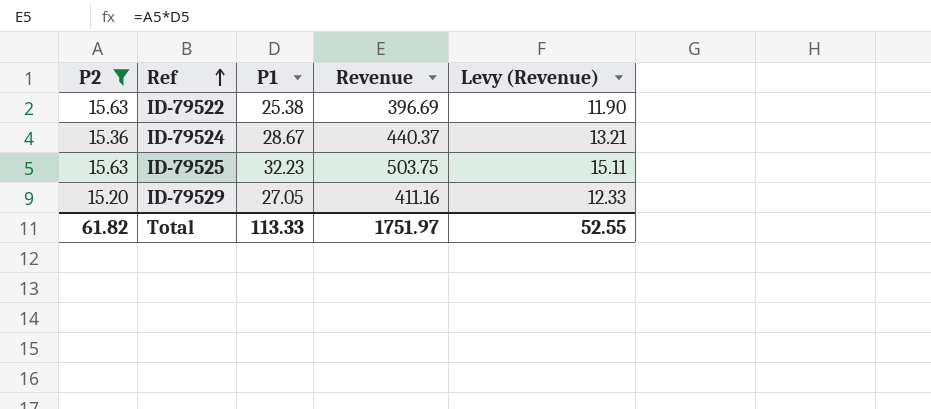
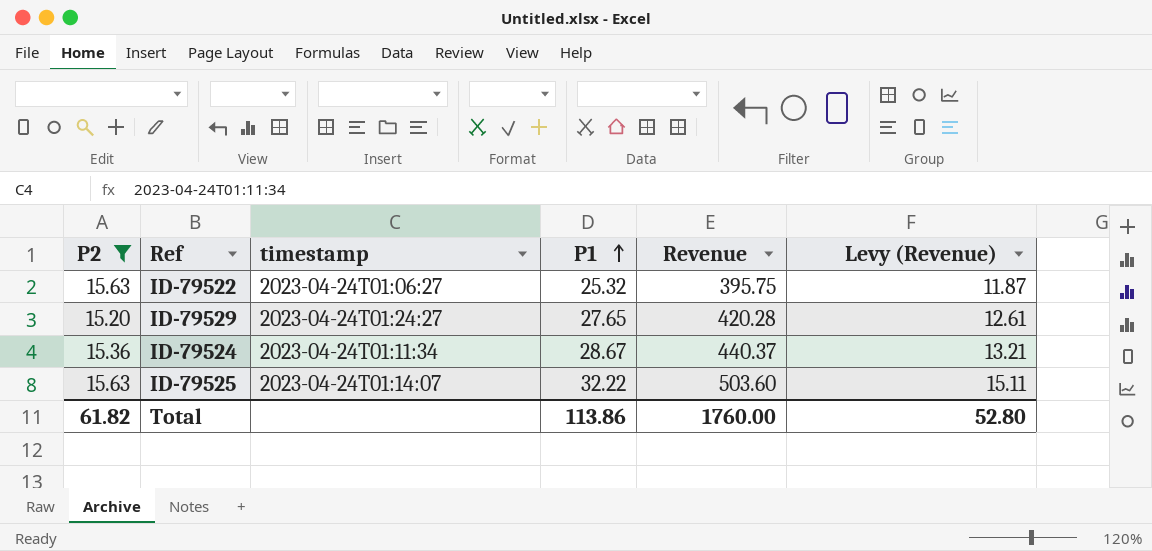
row order: Ref ascending -> P1 ascending
column timestamp | position: none -> 3
ID-79522 | P1: 25.38 -> 25.32
ID-79522 | Revenue: 396.69 -> 395.75
ID-79522 | Levy (Revenue): 11.90 -> 11.87
ID-79529 | P1: 27.05 -> 27.65
ID-79529 | Revenue: 411.16 -> 420.28
ID-79529 | Levy (Revenue): 12.33 -> 12.61
ID-79525 | P1: 32.23 -> 32.22
ID-79525 | Revenue: 503.75 -> 503.60
Total | P1: 113.33 -> 113.86
Total | Revenue: 1751.97 -> 1760.00
Total | Levy (Revenue): 52.55 -> 52.80

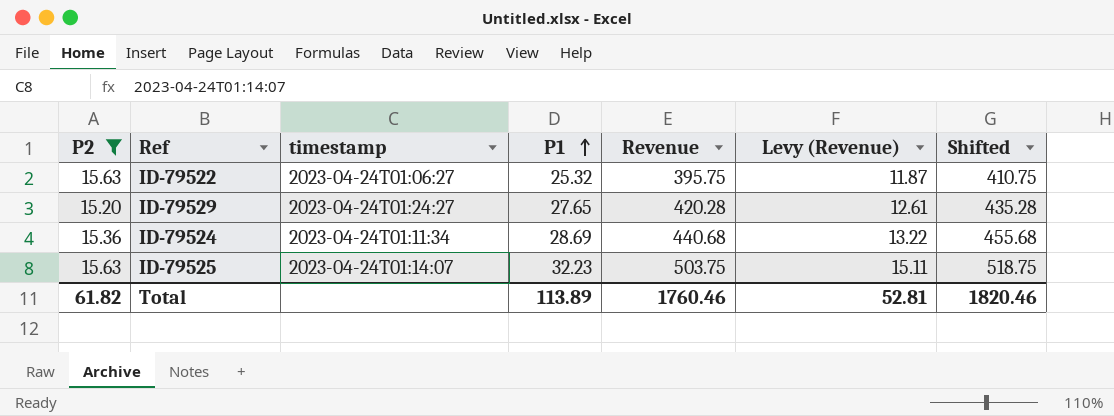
column Shifted | formula: none -> [Revenue] + 15
ID-79524 | P1: 28.67 -> 28.69
ID-79524 | Revenue: 440.37 -> 440.68
ID-79524 | Levy (Revenue): 13.21 -> 13.22
ID-79525 | P1: 32.22 -> 32.23
ID-79525 | Revenue: 503.60 -> 503.75
Total | P1: 113.86 -> 113.89
Total | Revenue: 1760.00 -> 1760.46
Total | Levy (Revenue): 52.80 -> 52.81

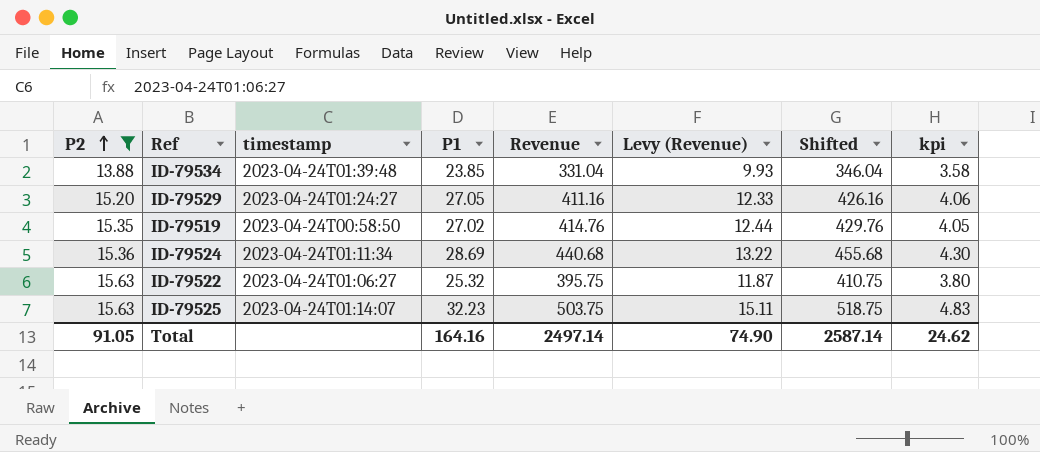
row order: P1 ascending -> P2 ascending
column kpi | formula: none -> [P1] * 0.15
row ID-79534: none -> 13.88 | 2023-04-24T01:39:48 | 23.85 | 331.04 | 9.93 | 346.04 | 3.58
ID-79529 | P1: 27.65 -> 27.05
ID-79529 | Revenue: 420.28 -> 411.16
ID-79529 | Levy (Revenue): 12.61 -> 12.33
ID-79529 | Shifted: 435.28 -> 426.16
row ID-79519: none -> 15.35 | 2023-04-24T00:58:50 | 27.02 | 414.76 | 12.44 | 429.76 | 4.05
Total | P2: 61.82 -> 91.05
Total | P1: 113.89 -> 164.16
Total | Revenue: 1760.46 -> 2497.14
Total | Levy (Revenue): 52.81 -> 74.90
Total | Shifted: 1820.46 -> 2587.14

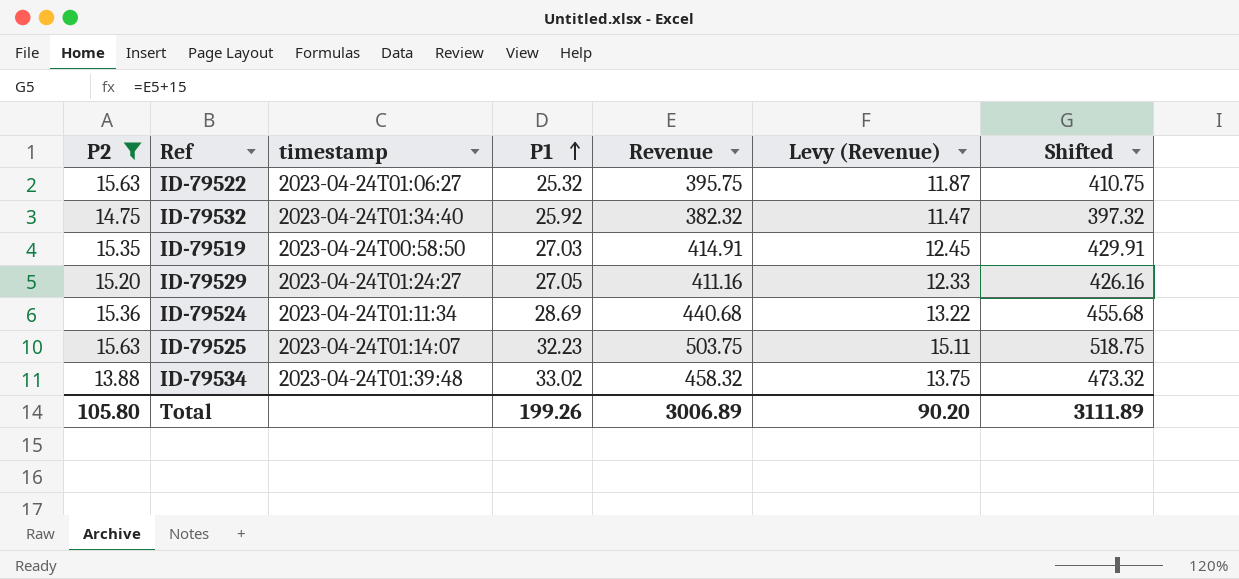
row order: P2 ascending -> P1 ascending
column kpi | formula: [P1] * 0.15 -> none
row ID-79532: none -> 14.75 | 2023-04-24T01:34:40 | 25.92 | 382.32 | 11.47 | 397.32
ID-79519 | P1: 27.02 -> 27.03
ID-79519 | Revenue: 414.76 -> 414.91
ID-79519 | Levy (Revenue): 12.44 -> 12.45
ID-79519 | Shifted: 429.76 -> 429.91
ID-79534 | P1: 23.85 -> 33.02
ID-79534 | Revenue: 331.04 -> 458.32
ID-79534 | Levy (Revenue): 9.93 -> 13.75
ID-79534 | Shifted: 346.04 -> 473.32
Total | P2: 91.05 -> 105.80
Total | P1: 164.16 -> 199.26
Total | Revenue: 2497.14 -> 3006.89
Total | Levy (Revenue): 74.90 -> 90.20
Total | Shifted: 2587.14 -> 3111.89

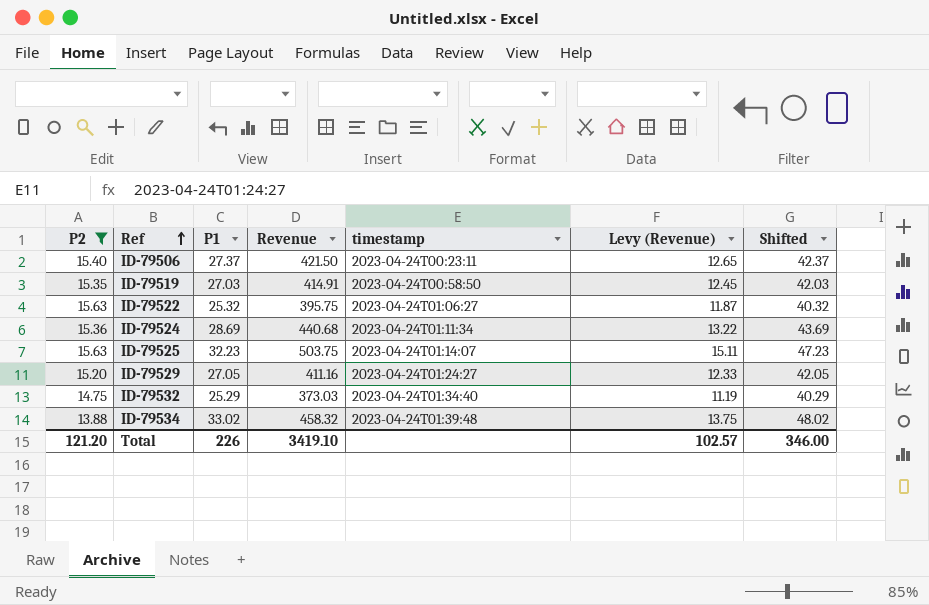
row order: P1 ascending -> Ref ascending
column timestamp | position: 3 -> 5
column Shifted | formula: [Revenue] + 15 -> [P1] + 15
row ID-79506: none -> 15.40 | 27.37 | 421.50 | 2023-04-24T00:23:11 | 12.65 | 42.37
ID-79532 | P1: 25.92 -> 25.29
ID-79532 | Revenue: 382.32 -> 373.03
ID-79532 | Levy (Revenue): 11.47 -> 11.19
Total | P2: 105.80 -> 121.20
Total | P1: 199.26 -> 226
Total | Revenue: 3006.89 -> 3419.10
Total | Levy (Revenue): 90.20 -> 102.57
Total | Shifted: 3111.89 -> 346.00

